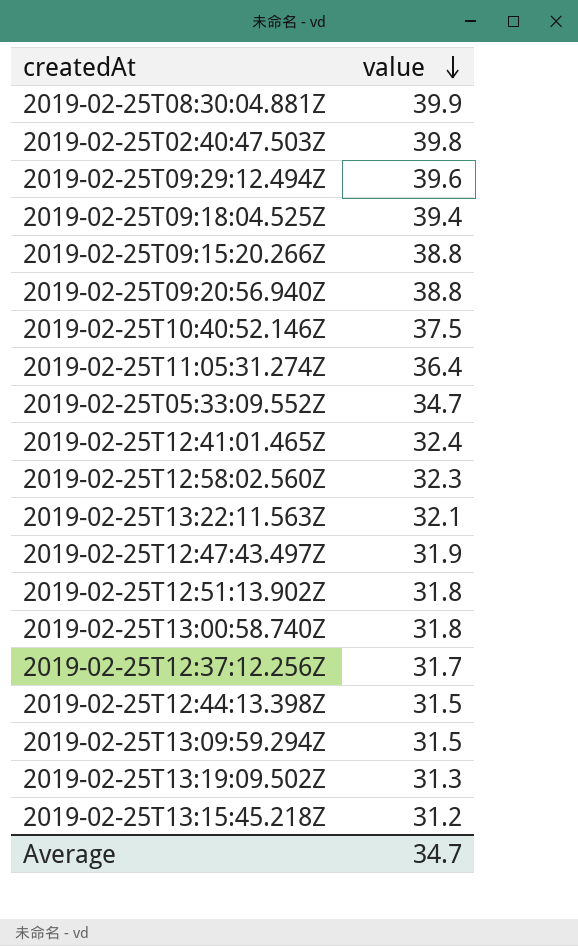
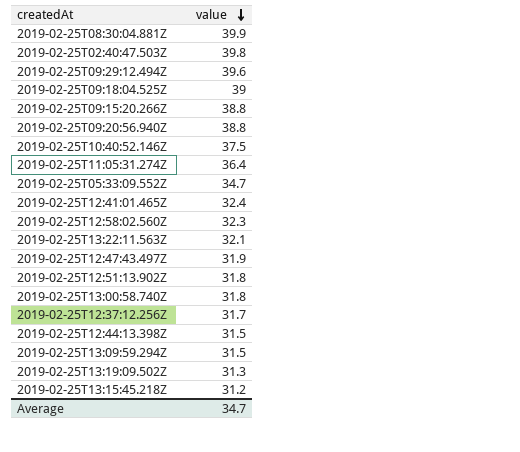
2019-02-25T09:18:04.525Z | value: 39.4 -> 39

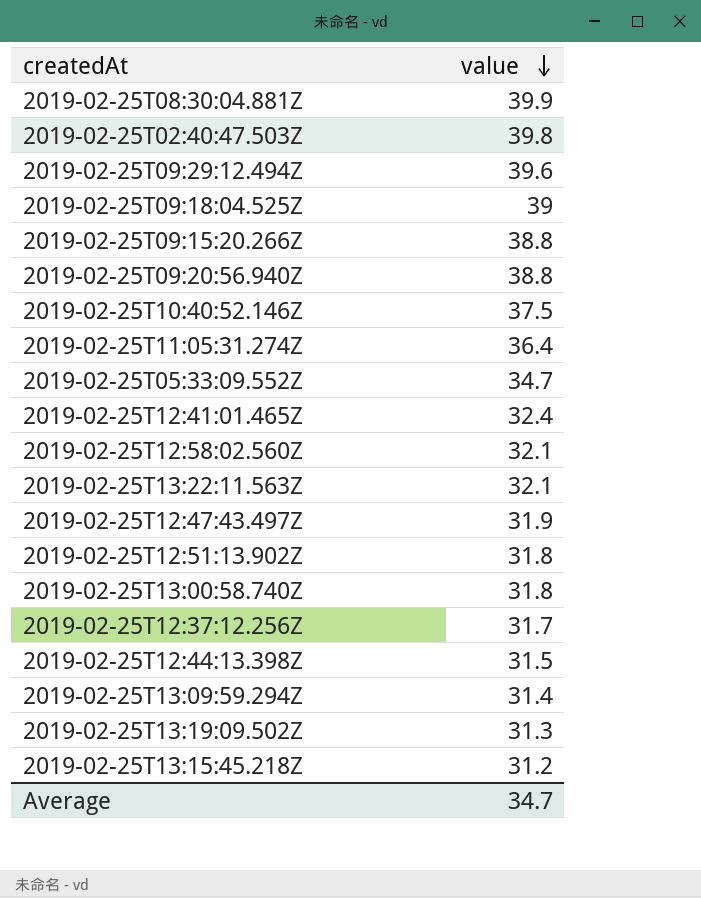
2019-02-25T12:58:02.560Z | value: 32.3 -> 32.1
2019-02-25T13:09:59.294Z | value: 31.5 -> 31.4

